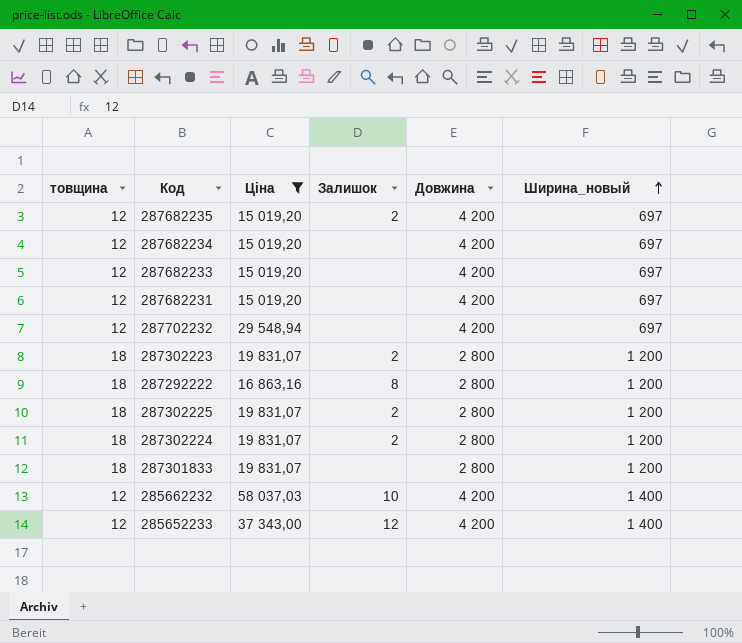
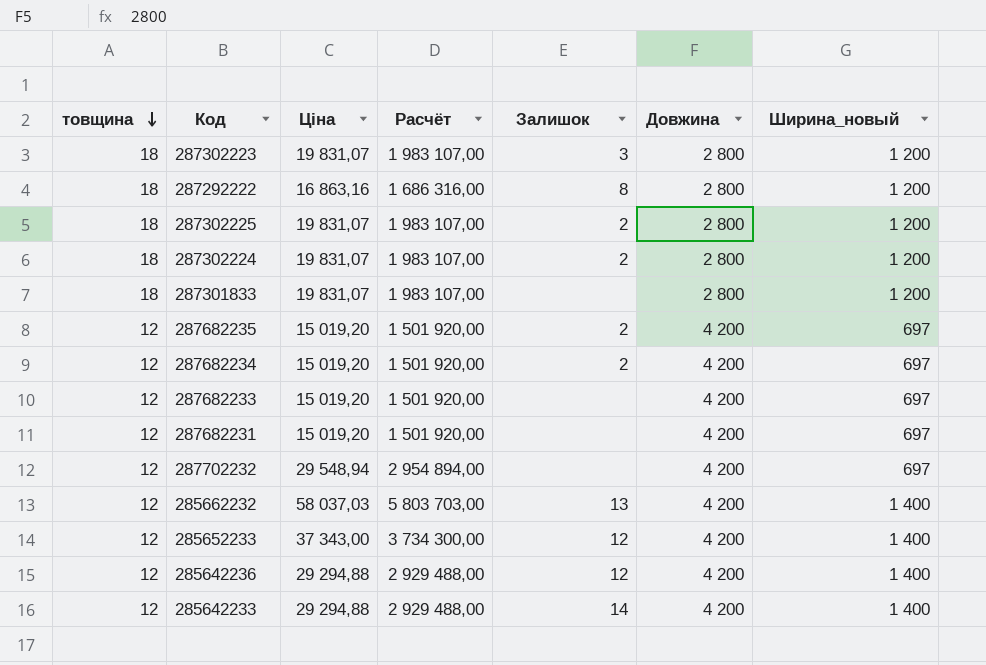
filter: Ціна != 29 294,88 -> none
row order: Ширина_новый ascending -> товщина descending
column Расчёт | formula: none -> [Ціна] * 100
287302223 | Залишок: 2 -> 3
287682234 | Залишок: none -> 2
285662232 | Залишок: 10 -> 13

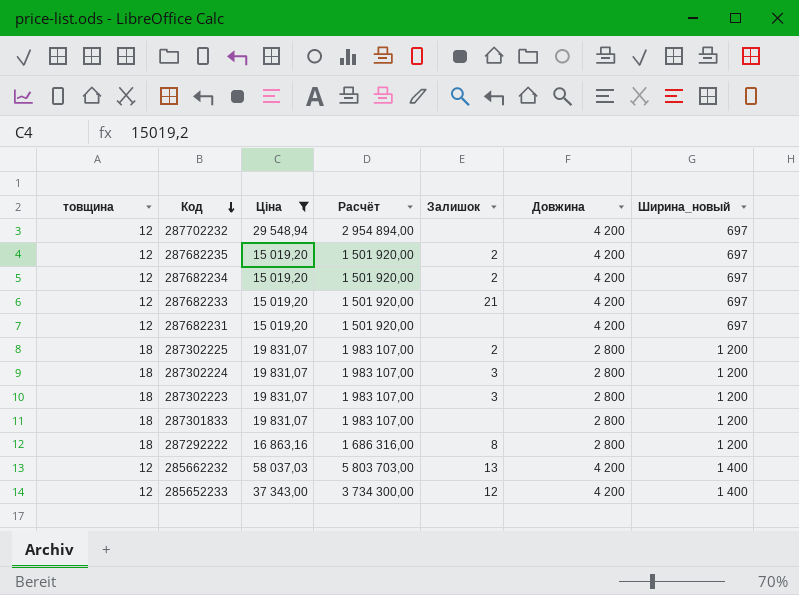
filter: none -> Ціна != 29 294,88
row order: товщина descending -> Код descending
287682233 | Залишок: none -> 21
287302224 | Залишок: 2 -> 3

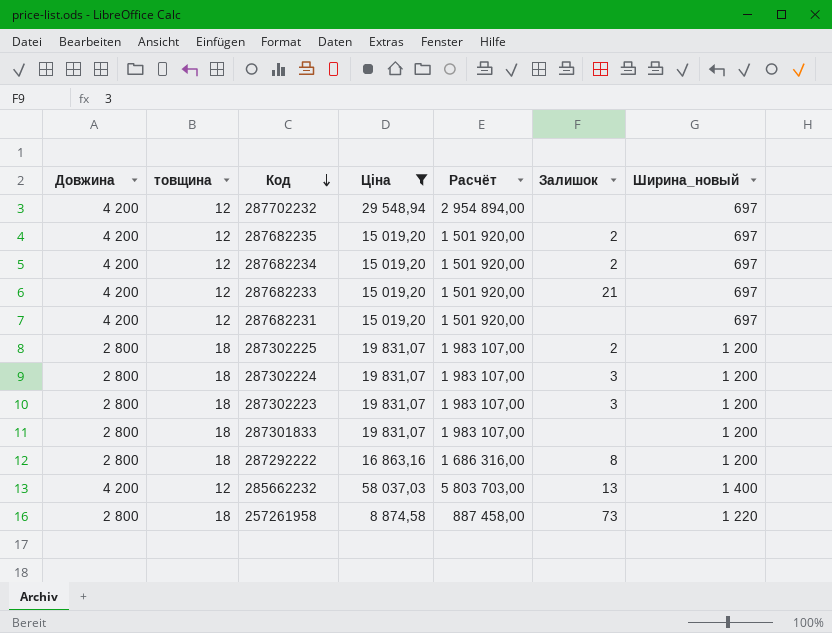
column Довжина | position: 6 -> 1
row 285652233: 12 | 37 343,00 | 3 734 300,00 | 12 | 4 200 | 1 400 -> none
row 257261958: none -> 2 800 | 18 | 8 874,58 | 887 458,00 | 73 | 1 220

